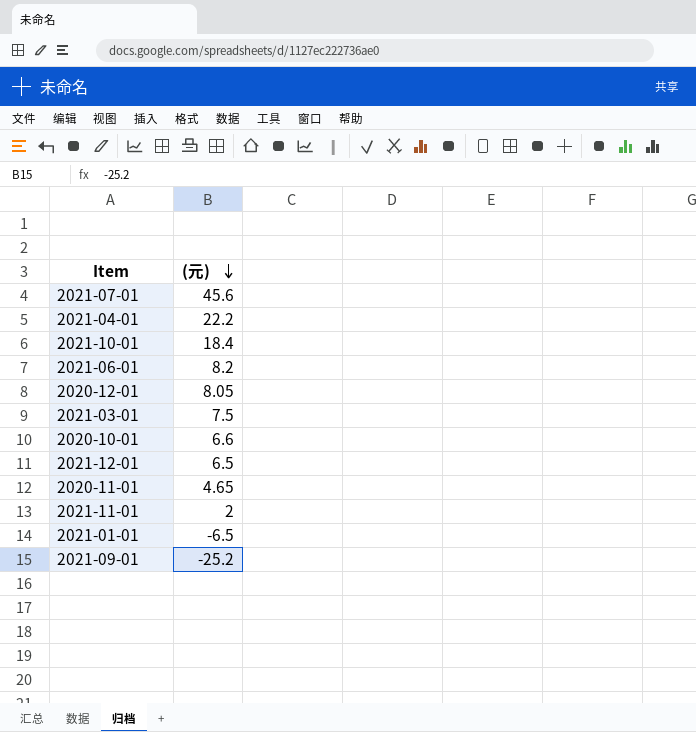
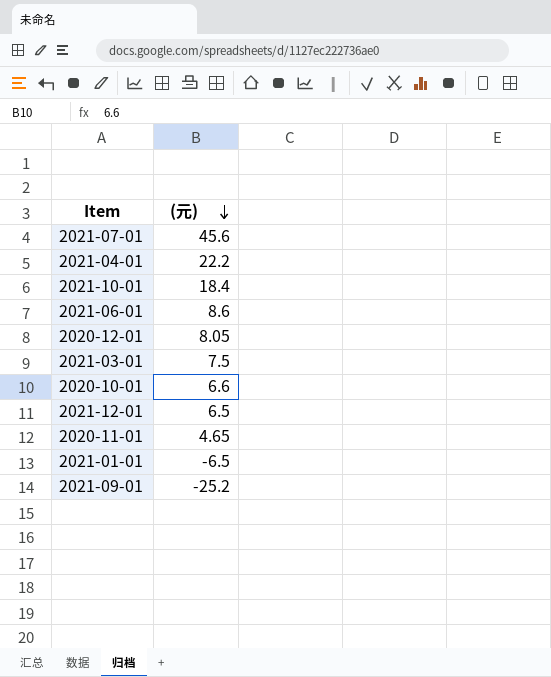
row 2021-11-01: 2 -> none
2021-06-01 | (元): 8.2 -> 8.6

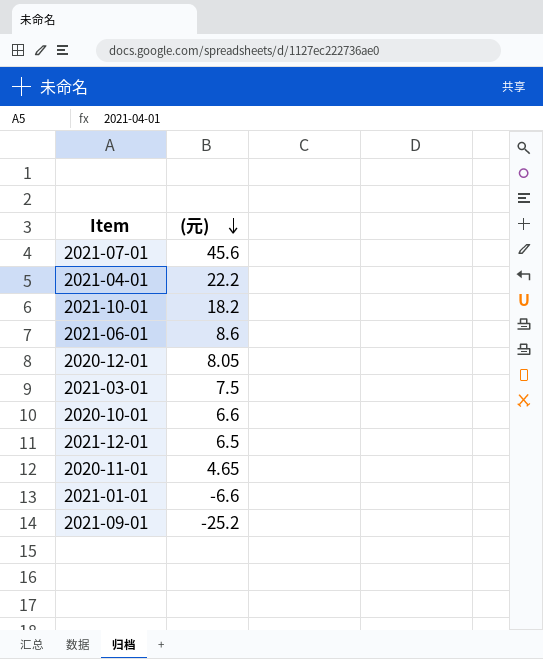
2021-10-01 | (元): 18.4 -> 18.2
2021-01-01 | (元): -6.5 -> -6.6

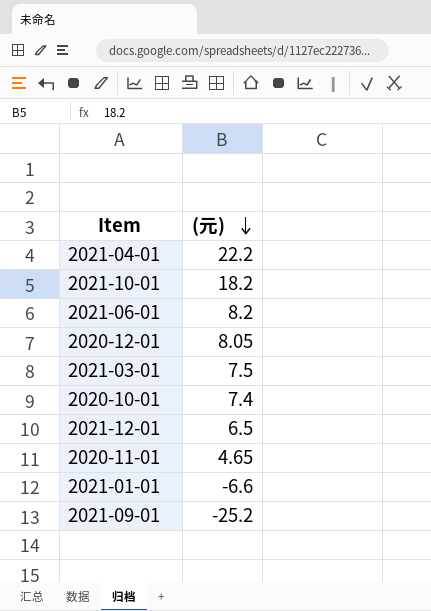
row 2021-07-01: 45.6 -> none
2021-06-01 | (元): 8.6 -> 8.2
2020-10-01 | (元): 6.6 -> 7.4

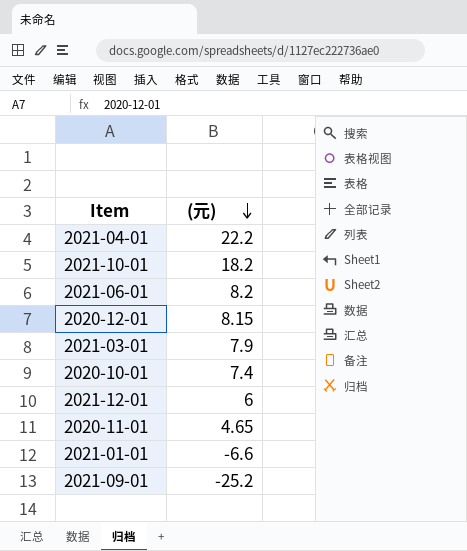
2020-12-01 | (元): 8.05 -> 8.15
2021-03-01 | (元): 7.5 -> 7.9
2021-12-01 | (元): 6.5 -> 6

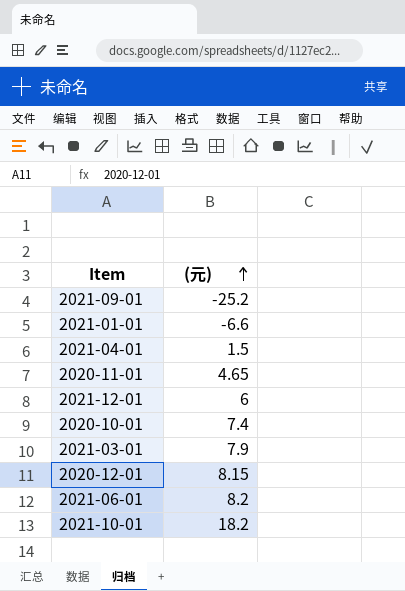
row order: (元) descending -> (元) ascending
2021-04-01 | (元): 22.2 -> 1.5

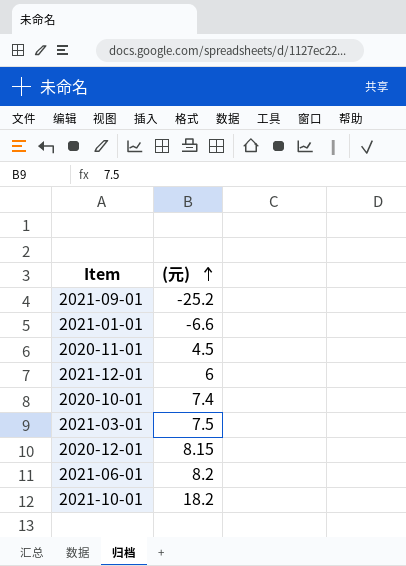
row 2021-04-01: 1.5 -> none
2020-11-01 | (元): 4.65 -> 4.5
2021-03-01 | (元): 7.9 -> 7.5

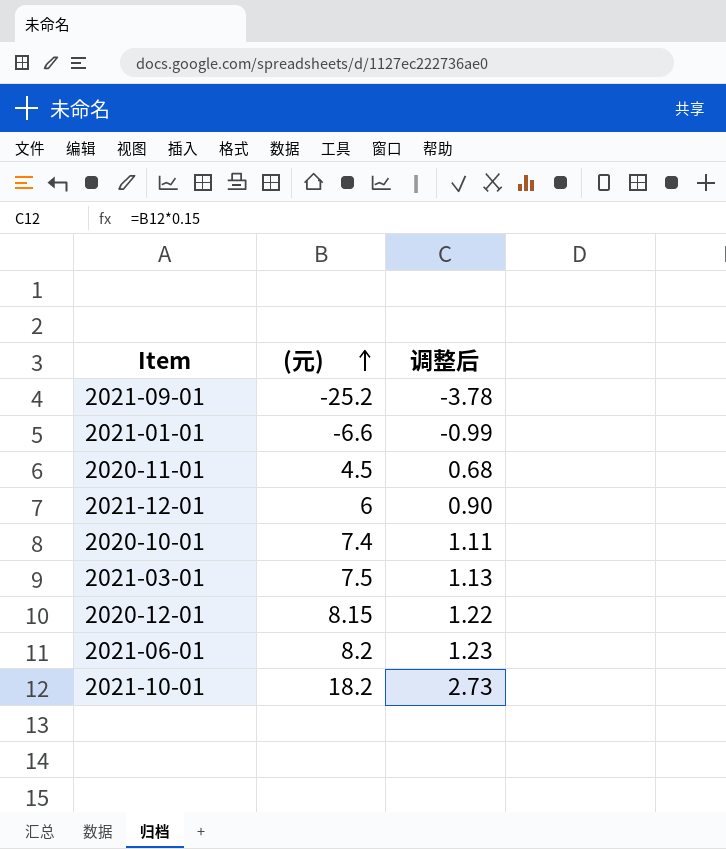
column 调整后 | formula: none -> [(元)] * 0.15

